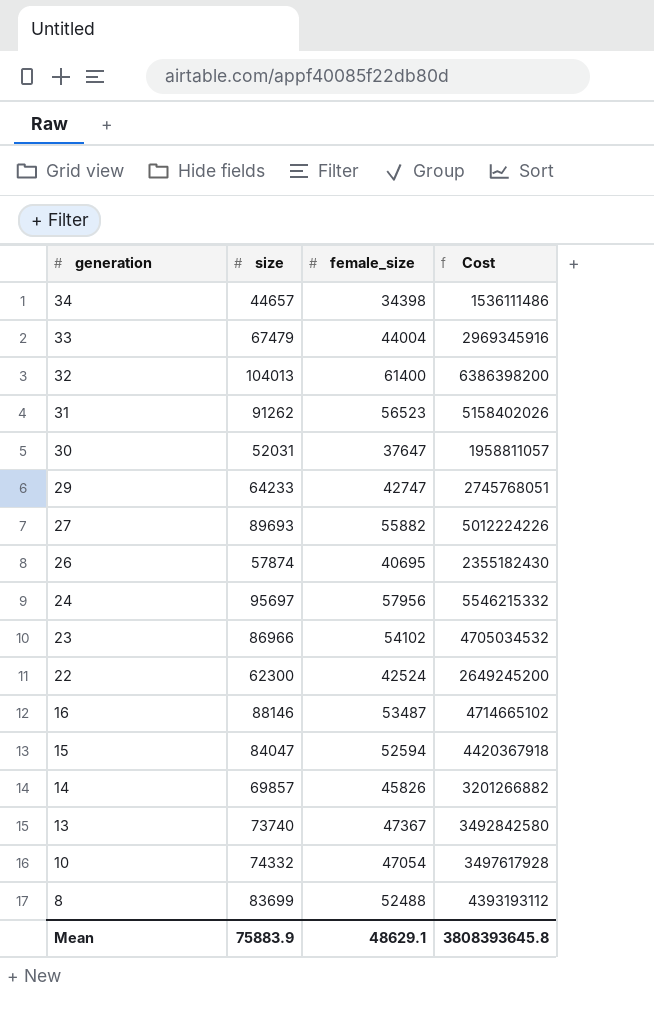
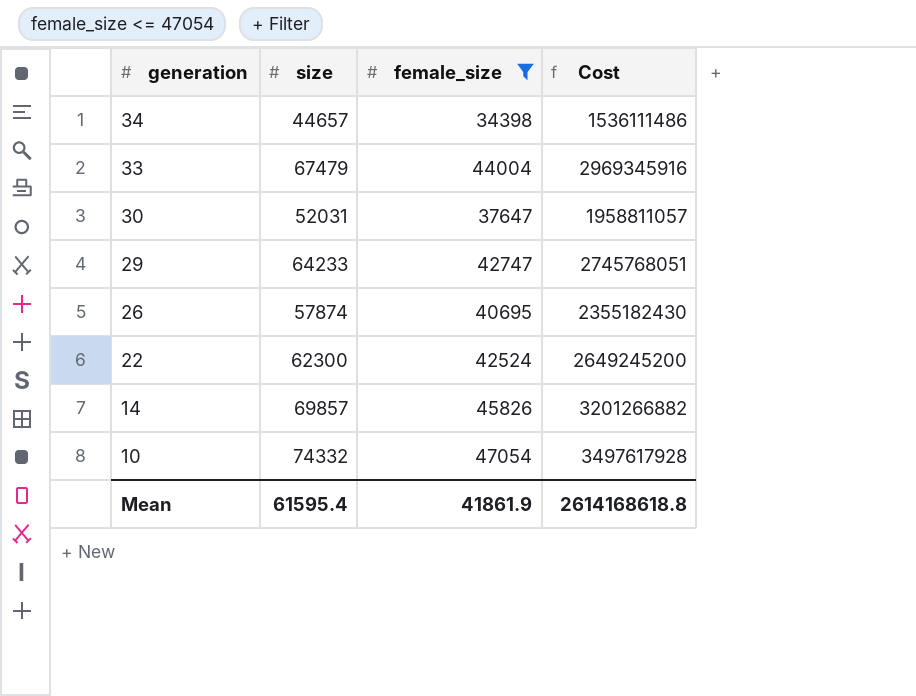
filter: none -> female_size <= 47054
Mean | size: 75883.9 -> 61595.4
Mean | female_size: 48629.1 -> 41861.9
Mean | Cost: 3808393645.8 -> 2614168618.8

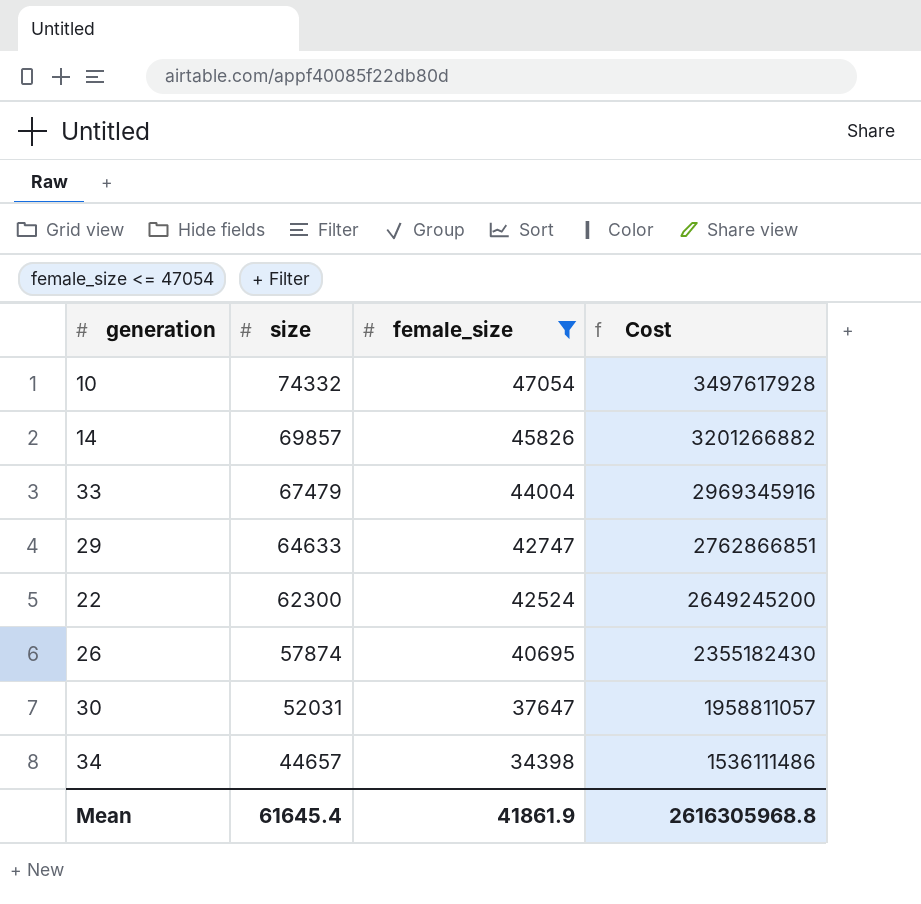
row order: generation descending -> size descending
29 | size: 64233 -> 64633
29 | Cost: 2745768051 -> 2762866851
Mean | size: 61595.4 -> 61645.4
Mean | Cost: 2614168618.8 -> 2616305968.8

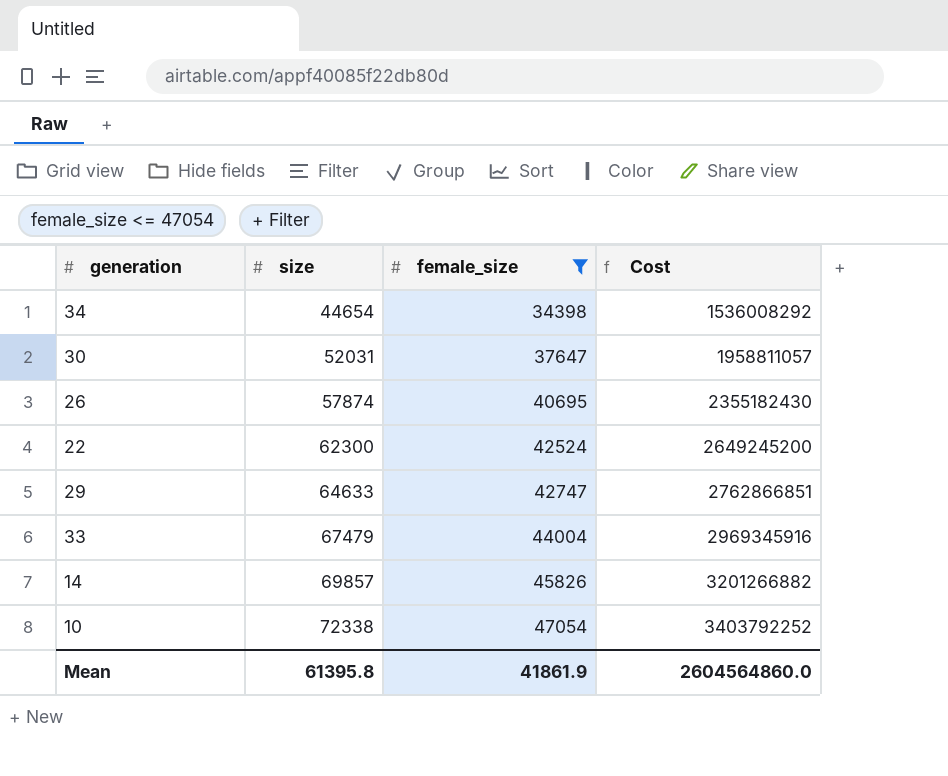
row order: size descending -> size ascending
34 | size: 44657 -> 44654
34 | Cost: 1536111486 -> 1536008292
10 | size: 74332 -> 72338
10 | Cost: 3497617928 -> 3403792252
Mean | size: 61645.4 -> 61395.8
Mean | Cost: 2616305968.8 -> 2604564860.0

